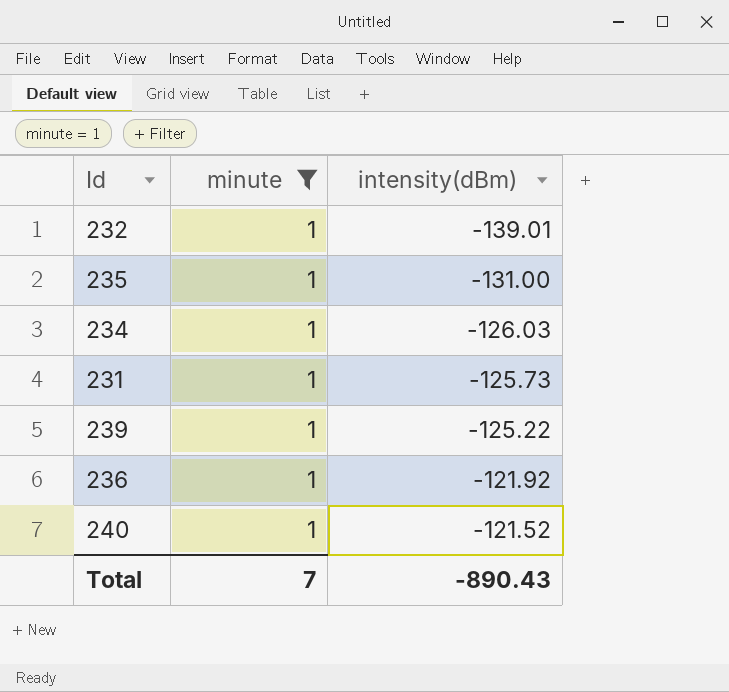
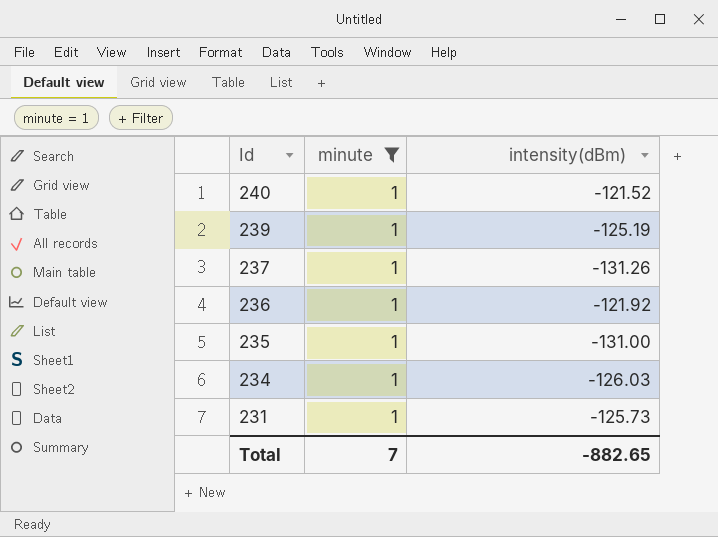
row order: intensity(dBm) ascending -> Id descending
row 232: 1 | -139.01 -> none
239 | intensity(dBm): -125.22 -> -125.19
row 237: none -> 1 | -131.26
Total | intensity(dBm): -890.43 -> -882.65

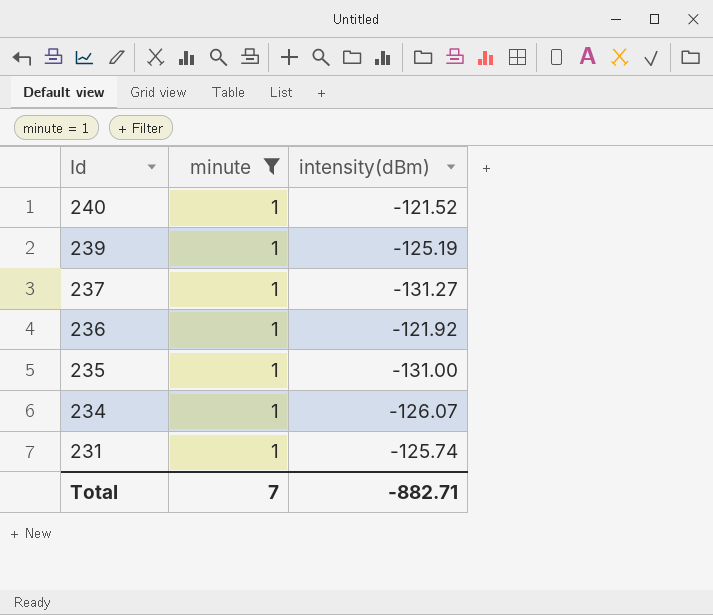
237 | intensity(dBm): -131.26 -> -131.27
234 | intensity(dBm): -126.03 -> -126.07
231 | intensity(dBm): -125.73 -> -125.74
Total | intensity(dBm): -882.65 -> -882.71

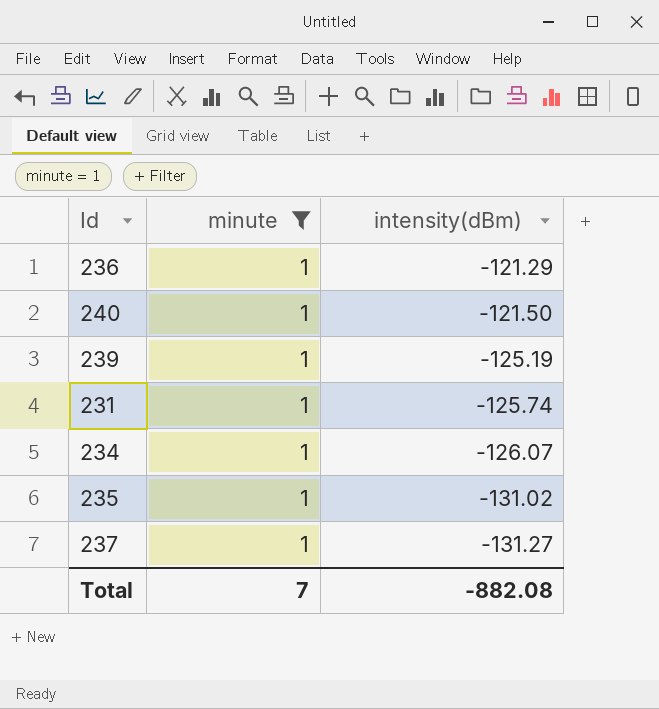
row order: Id descending -> intensity(dBm) descending
236 | intensity(dBm): -121.92 -> -121.29
240 | intensity(dBm): -121.52 -> -121.50
235 | intensity(dBm): -131.00 -> -131.02
Total | intensity(dBm): -882.71 -> -882.08

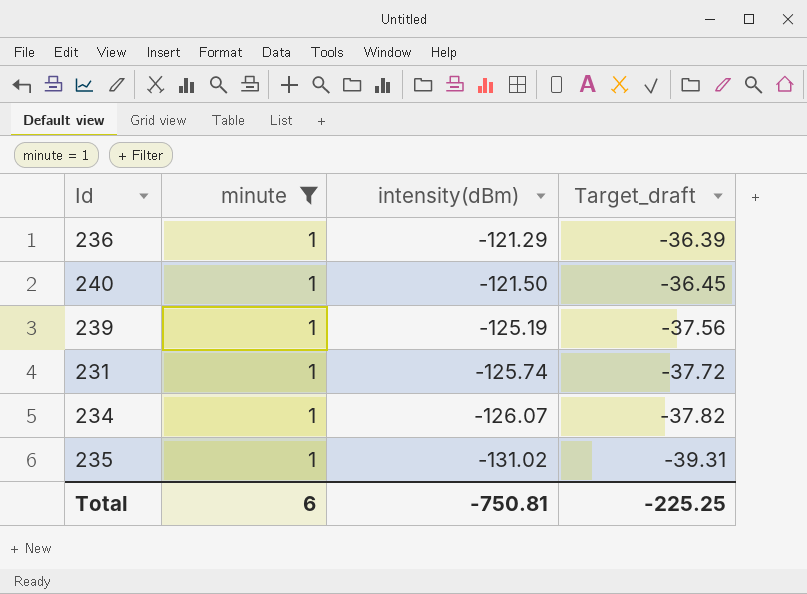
column Target_draft | formula: none -> [intensity(dBm)] * 0.3
row 237: 1 | -131.27 -> none
Total | minute: 7 -> 6
Total | intensity(dBm): -882.08 -> -750.81

